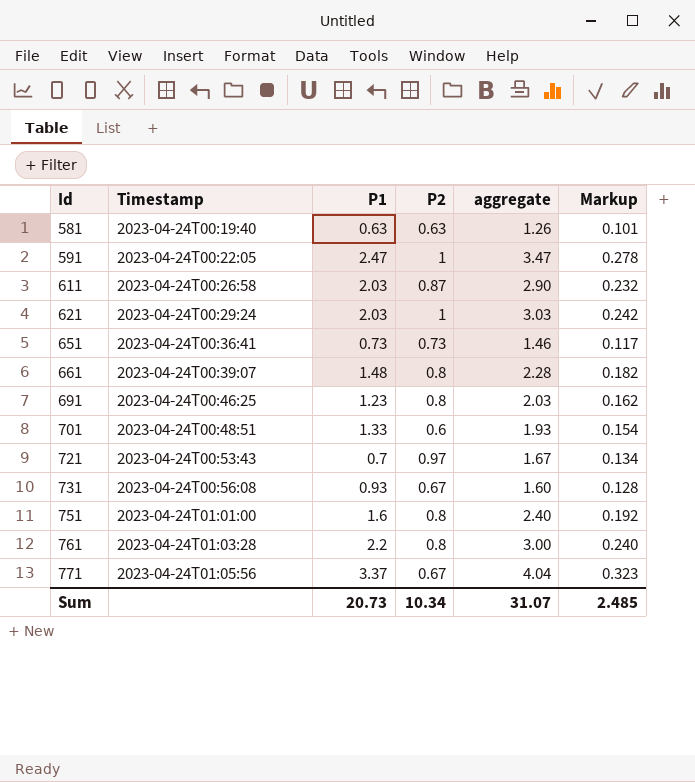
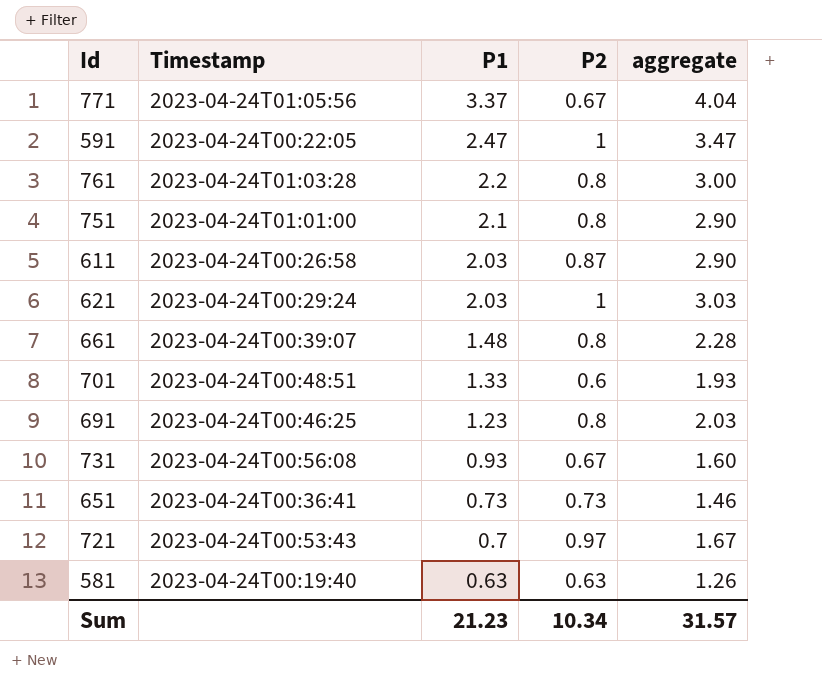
row order: Id ascending -> P1 descending
column Markup | formula: [aggregate] * 0.08 -> none
751 | P1: 1.6 -> 2.1
751 | aggregate: 2.40 -> 2.90
Sum | P1: 20.73 -> 21.23
Sum | aggregate: 31.07 -> 31.57

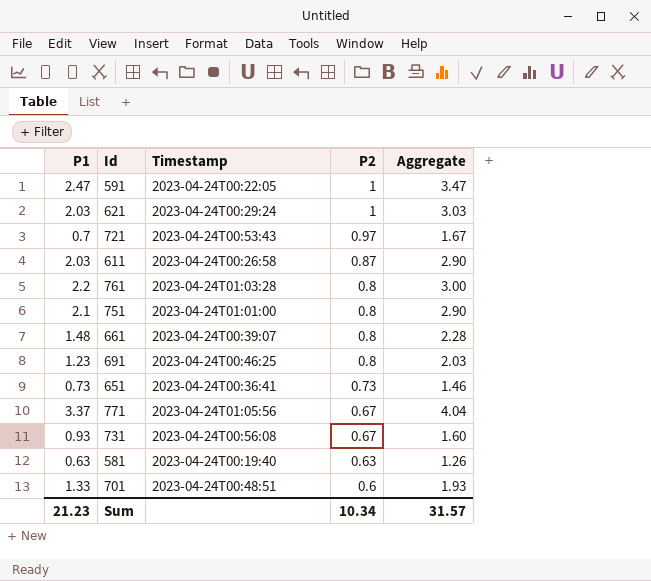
row order: P1 descending -> P2 descending
column P1 | position: 3 -> 1
column name: aggregate -> Aggregate

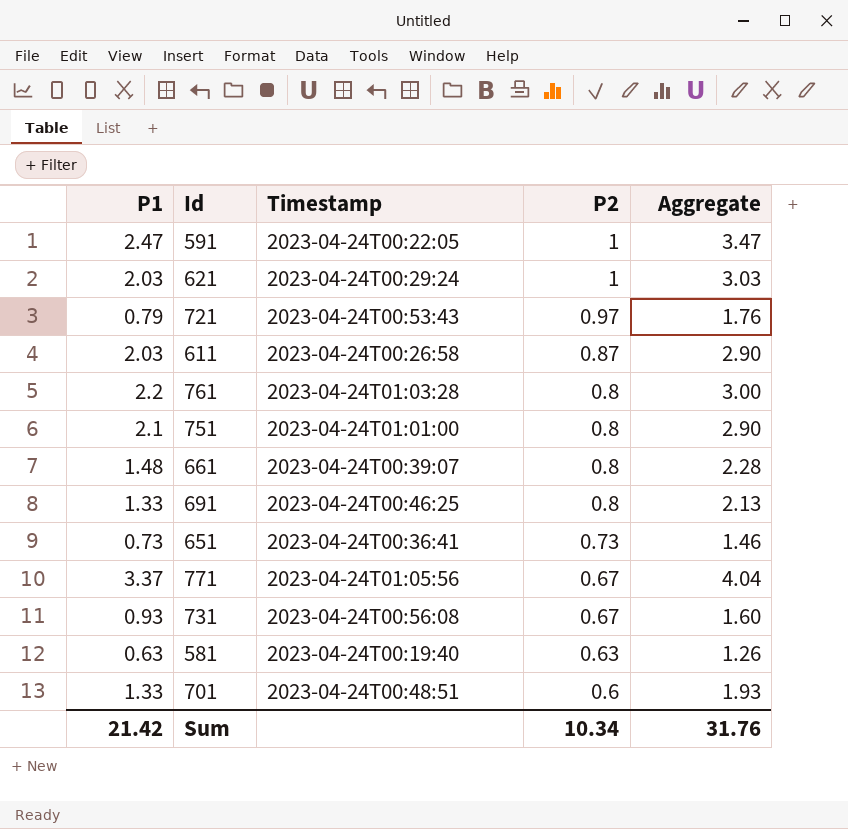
721 | P1: 0.7 -> 0.79
721 | Aggregate: 1.67 -> 1.76
691 | P1: 1.23 -> 1.33
691 | Aggregate: 2.03 -> 2.13
Sum | P1: 21.23 -> 21.42
Sum | Aggregate: 31.57 -> 31.76

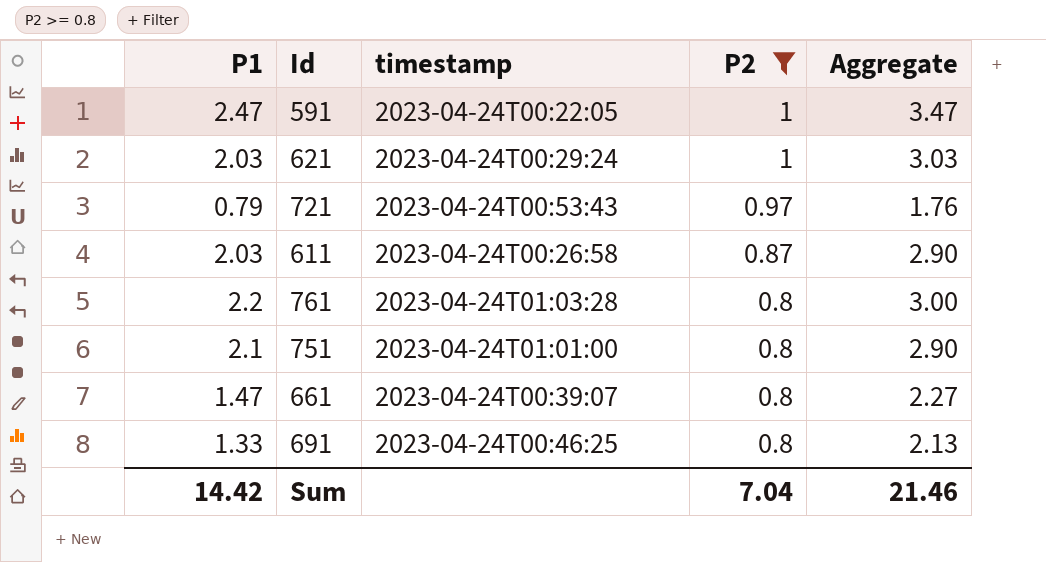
filter: none -> P2 >= 0.8
column name: Timestamp -> timestamp
661 | P1: 1.48 -> 1.47
661 | Aggregate: 2.28 -> 2.27
Sum | P1: 21.42 -> 14.42
Sum | P2: 10.34 -> 7.04
Sum | Aggregate: 31.76 -> 21.46

